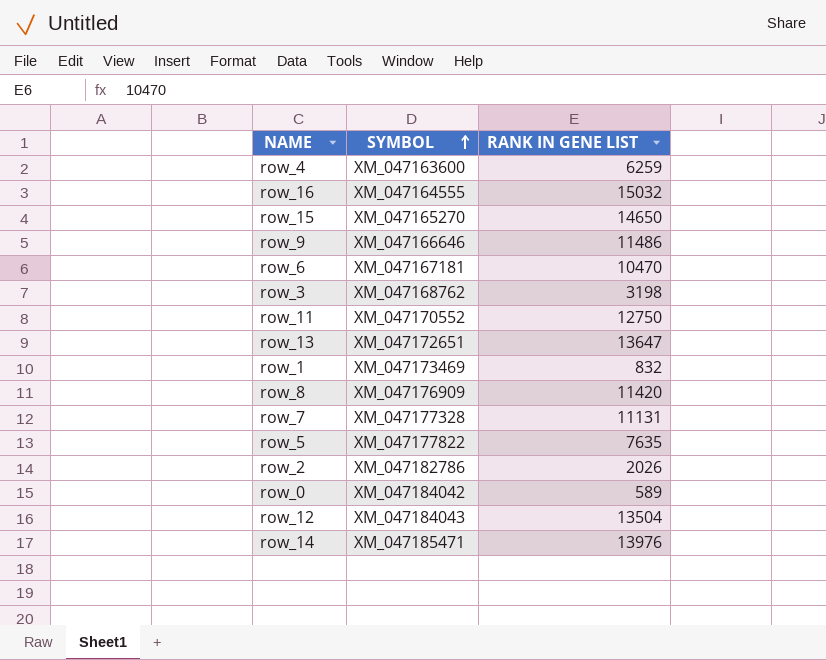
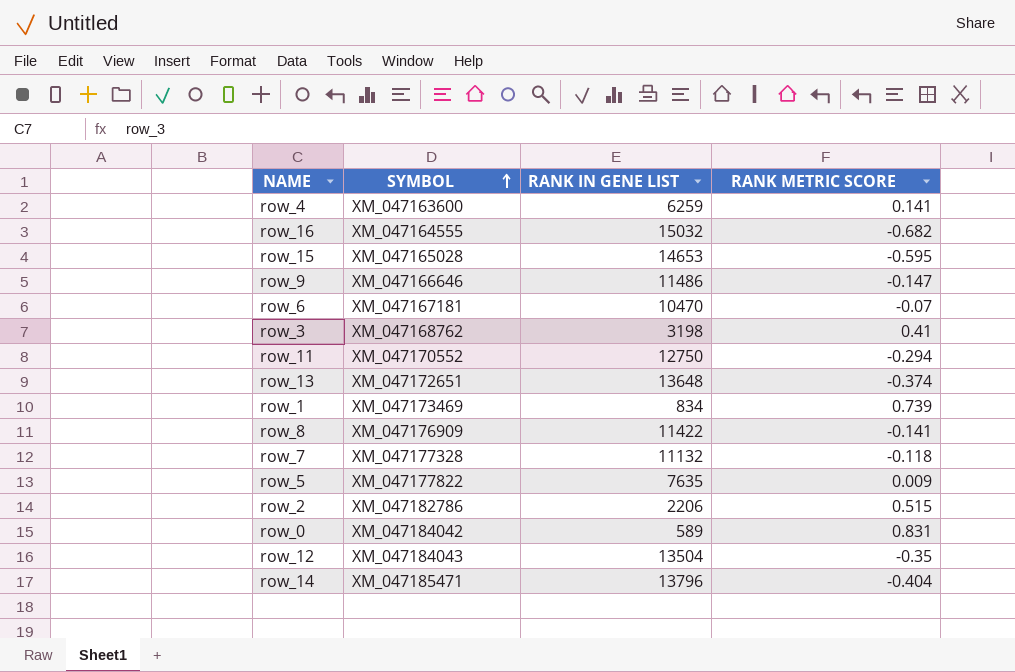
column RANK METRIC SCORE | position: none -> 4
row_15 | SYMBOL: XM_047165270 -> XM_047165028
row_15 | RANK IN GENE LIST: 14650 -> 14653
row_13 | RANK IN GENE LIST: 13647 -> 13648
row_1 | RANK IN GENE LIST: 832 -> 834
row_8 | RANK IN GENE LIST: 11420 -> 11422
row_7 | RANK IN GENE LIST: 11131 -> 11132
row_2 | RANK IN GENE LIST: 2026 -> 2206
row_14 | RANK IN GENE LIST: 13976 -> 13796

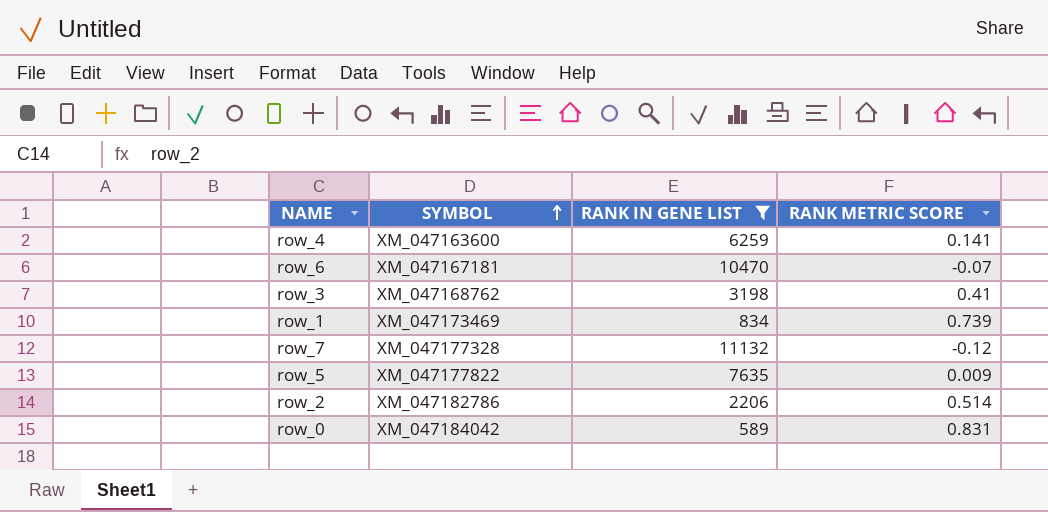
filter: none -> RANK IN GENE LIST <= 11132
row_7 | RANK METRIC SCORE: -0.118 -> -0.12
row_2 | RANK METRIC SCORE: 0.515 -> 0.514

